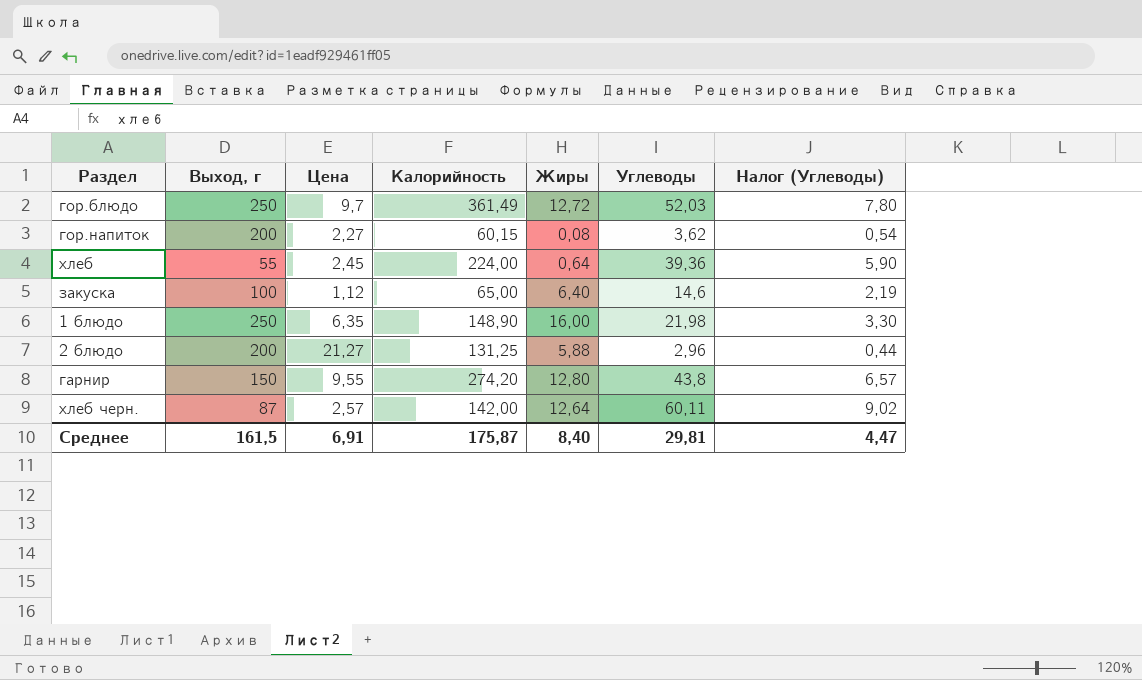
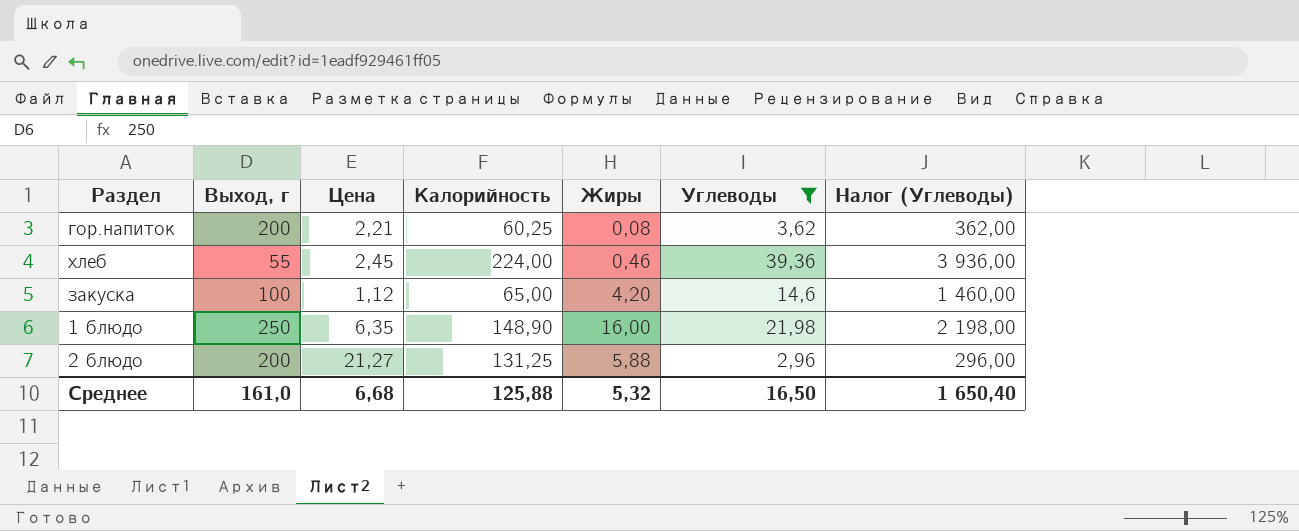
filter: none -> Углеводы <= 39,36
column Налог (Углеводы) | formula: [Углеводы] * 0,15 -> [Углеводы] * 100
гор.напиток | Цена: 2,27 -> 2,21
гор.напиток | Калорийность: 60,15 -> 60,25
хлеб | Жиры: 0,64 -> 0,46
закуска | Жиры: 6,40 -> 4,20
Среднее | Выход, г: 161,5 -> 161,0
Среднее | Цена: 6,91 -> 6,68
Среднее | Калорийность: 175,87 -> 125,88
Среднее | Жиры: 8,40 -> 5,32
Среднее | Углеводы: 29,81 -> 16,50
Среднее | Налог (Углеводы): 4,47 -> 1 650,40

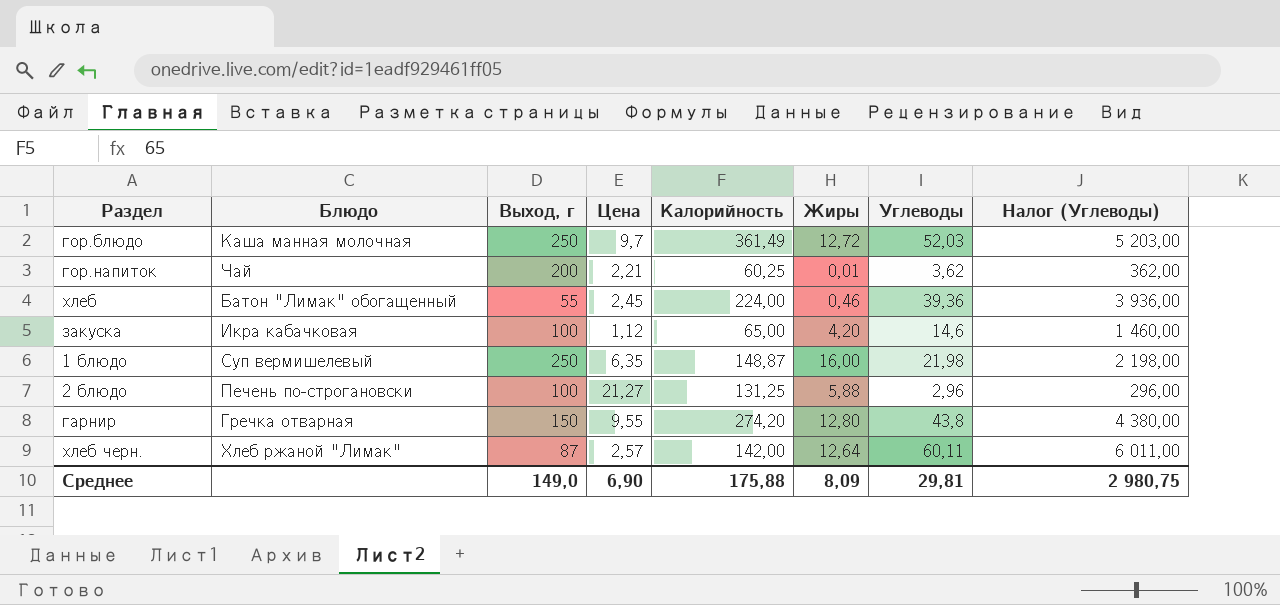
filter: Углеводы <= 39,36 -> none
column Блюдо | position: none -> 2
гор.напиток | Жиры: 0,08 -> 0,01
1 блюдо | Калорийность: 148,90 -> 148,87
2 блюдо | Выход, г: 200 -> 100
Среднее | Выход, г: 161,0 -> 149,0
Среднее | Цена: 6,68 -> 6,90
Среднее | Калорийность: 125,88 -> 175,88
Среднее | Жиры: 5,32 -> 8,09
Среднее | Углеводы: 16,50 -> 29,81
Среднее | Налог (Углеводы): 1 650,40 -> 2 980,75

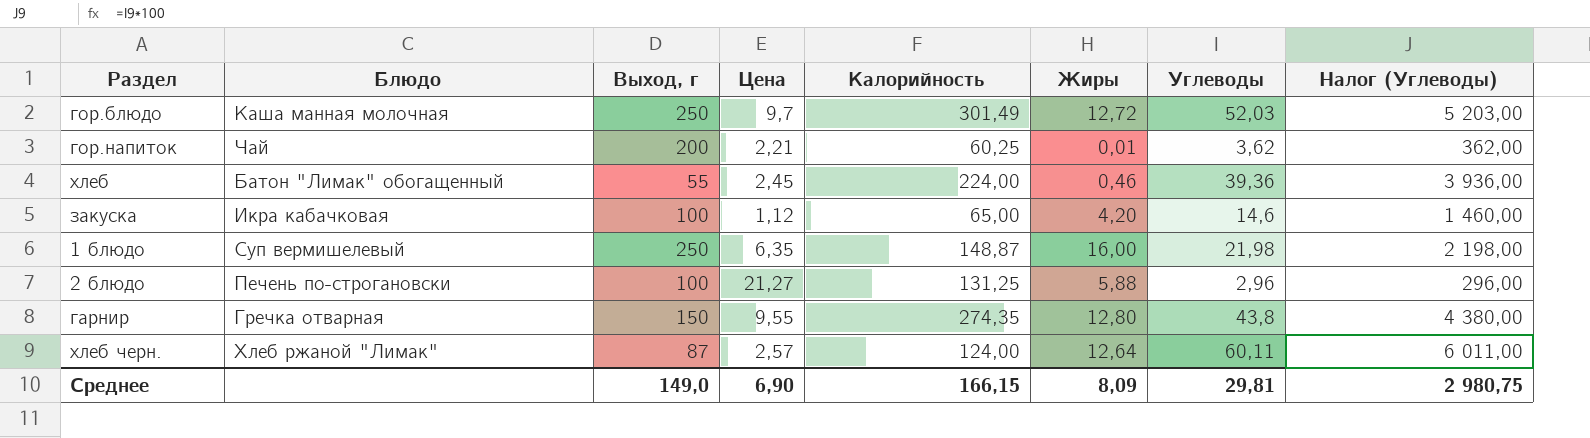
гор.блюдо | Калорийность: 361,49 -> 301,49
гарнир | Калорийность: 274,20 -> 274,35
хлеб черн. | Калорийность: 142,00 -> 124,00
Среднее | Калорийность: 175,88 -> 166,15

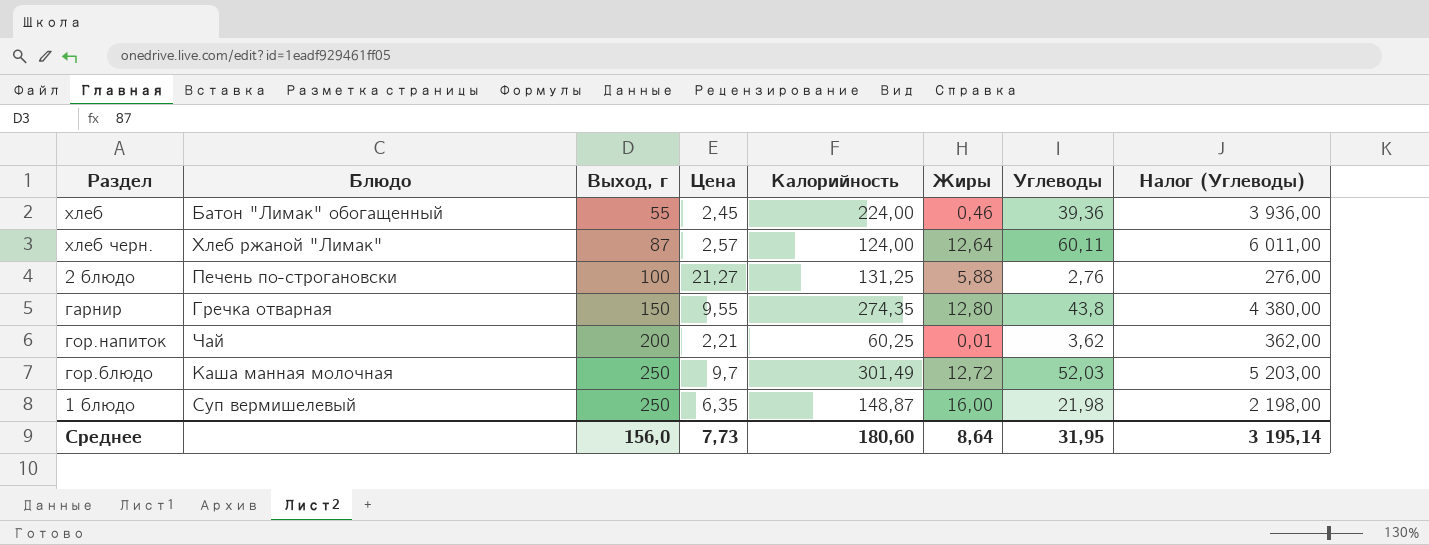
row order: none -> Выход, г ascending
row закуска: Икра кабачковая | 100 | 1,12 | 65,00 | 4,20 | 14,6 | 1 460,00 -> none
2 блюдо | Углеводы: 2,96 -> 2,76
2 блюдо | Налог (Углеводы): 296,00 -> 276,00
Среднее | Выход, г: 149,0 -> 156,0
Среднее | Цена: 6,90 -> 7,73
Среднее | Калорийность: 166,15 -> 180,60
Среднее | Жиры: 8,09 -> 8,64
Среднее | Углеводы: 29,81 -> 31,95
Среднее | Налог (Углеводы): 2 980,75 -> 3 195,14

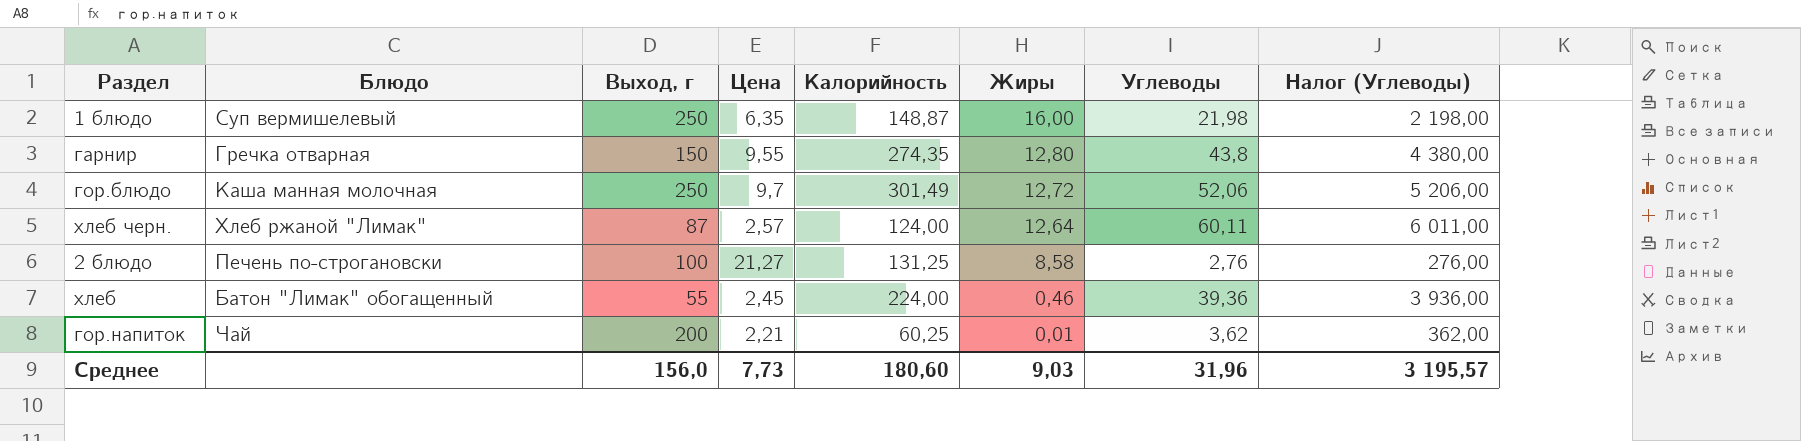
row order: Выход, г ascending -> Жиры descending
гор.блюдо | Углеводы: 52,03 -> 52,06
гор.блюдо | Налог (Углеводы): 5 203,00 -> 5 206,00
2 блюдо | Жиры: 5,88 -> 8,58
Среднее | Жиры: 8,64 -> 9,03
Среднее | Углеводы: 31,95 -> 31,96
Среднее | Налог (Углеводы): 3 195,14 -> 3 195,57

